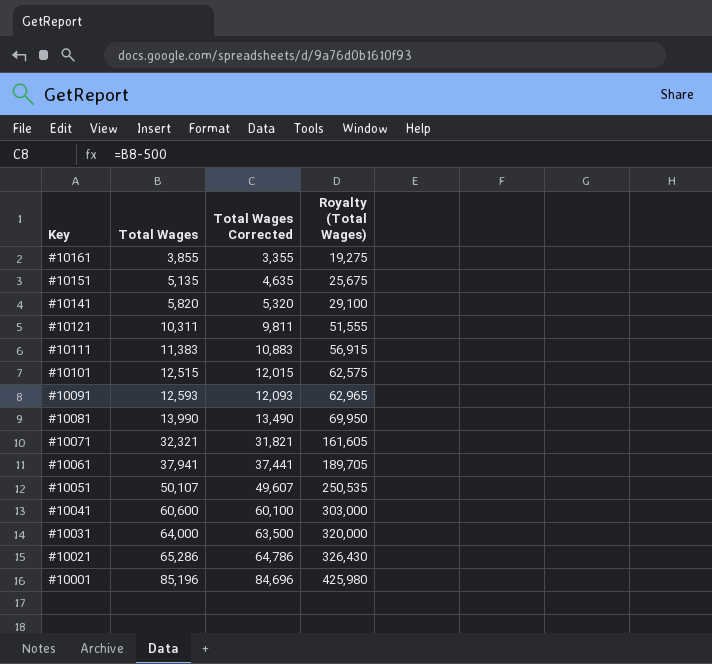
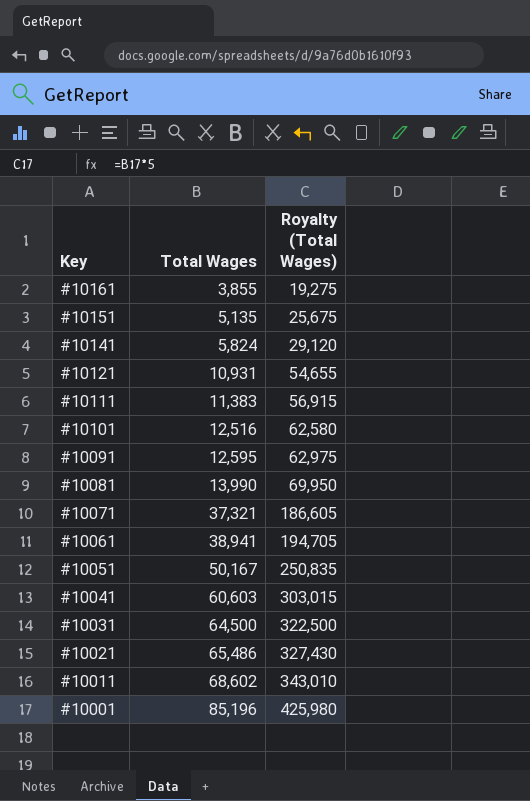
column Total Wages Corrected | formula: [Total Wages] - 500 -> none
#10141 | Total Wages: 5,820 -> 5,824
#10141 | Royalty (Total Wages): 29,100 -> 29,120
#10121 | Total Wages: 10,311 -> 10,931
#10121 | Royalty (Total Wages): 51,555 -> 54,655
#10101 | Total Wages: 12,515 -> 12,516
#10101 | Royalty (Total Wages): 62,575 -> 62,580
#10091 | Total Wages: 12,593 -> 12,595
#10091 | Royalty (Total Wages): 62,965 -> 62,975
#10071 | Total Wages: 32,321 -> 37,321
#10071 | Royalty (Total Wages): 161,605 -> 186,605
#10061 | Total Wages: 37,941 -> 38,941
#10061 | Royalty (Total Wages): 189,705 -> 194,705
#10051 | Total Wages: 50,107 -> 50,167
#10051 | Royalty (Total Wages): 250,535 -> 250,835
#10041 | Total Wages: 60,600 -> 60,603
#10041 | Royalty (Total Wages): 303,000 -> 303,015
#10031 | Total Wages: 64,000 -> 64,500
#10031 | Royalty (Total Wages): 320,000 -> 322,500
#10021 | Total Wages: 65,286 -> 65,486
#10021 | Royalty (Total Wages): 326,430 -> 327,430
row #10011: none -> 68,602 | 343,010

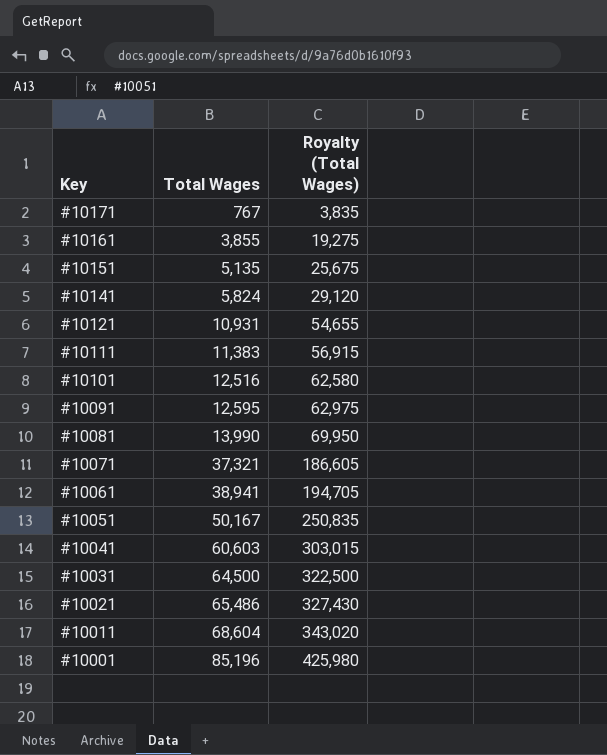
row #10171: none -> 767 | 3,835
#10011 | Total Wages: 68,602 -> 68,604
#10011 | Royalty (Total Wages): 343,010 -> 343,020

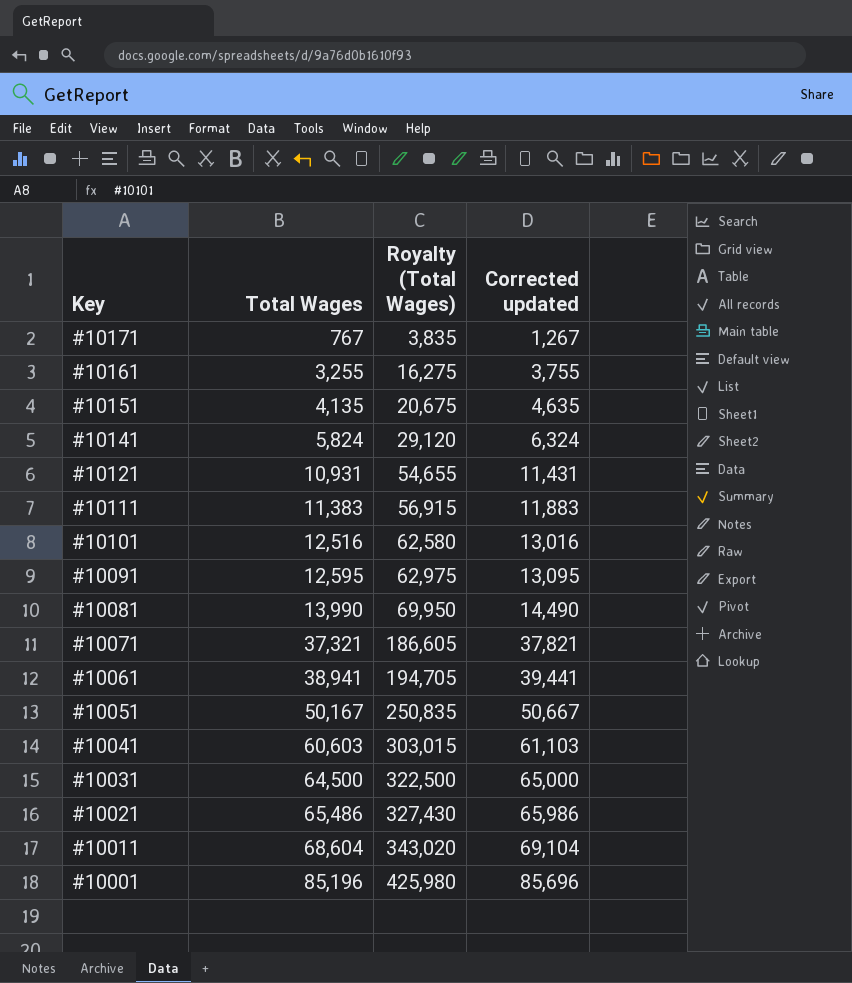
column Corrected updated | formula: none -> [Total Wages] + 500
#10161 | Total Wages: 3,855 -> 3,255
#10161 | Royalty (Total Wages): 19,275 -> 16,275
#10151 | Total Wages: 5,135 -> 4,135
#10151 | Royalty (Total Wages): 25,675 -> 20,675

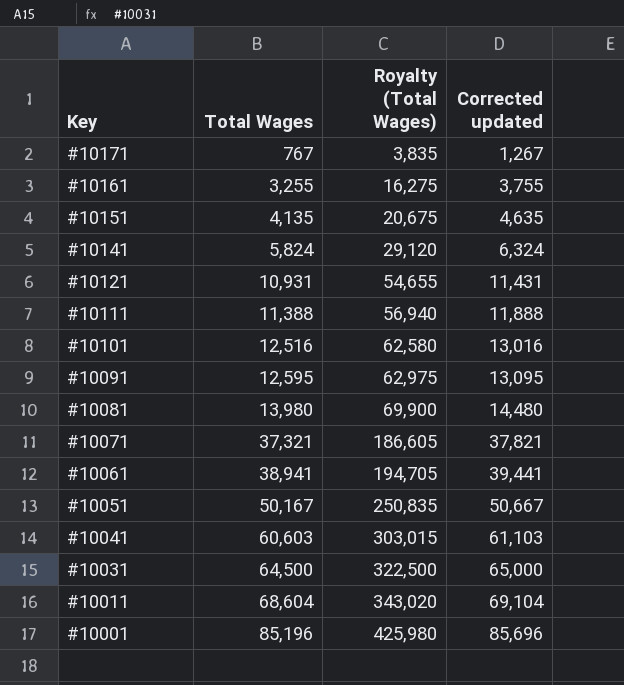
row #10021: 65,486 | 327,430 | 65,986 -> none
#10111 | Total Wages: 11,383 -> 11,388
#10111 | Royalty (Total Wages): 56,915 -> 56,940
#10111 | Corrected updated: 11,883 -> 11,888
#10081 | Total Wages: 13,990 -> 13,980
#10081 | Royalty (Total Wages): 69,950 -> 69,900
#10081 | Corrected updated: 14,490 -> 14,480

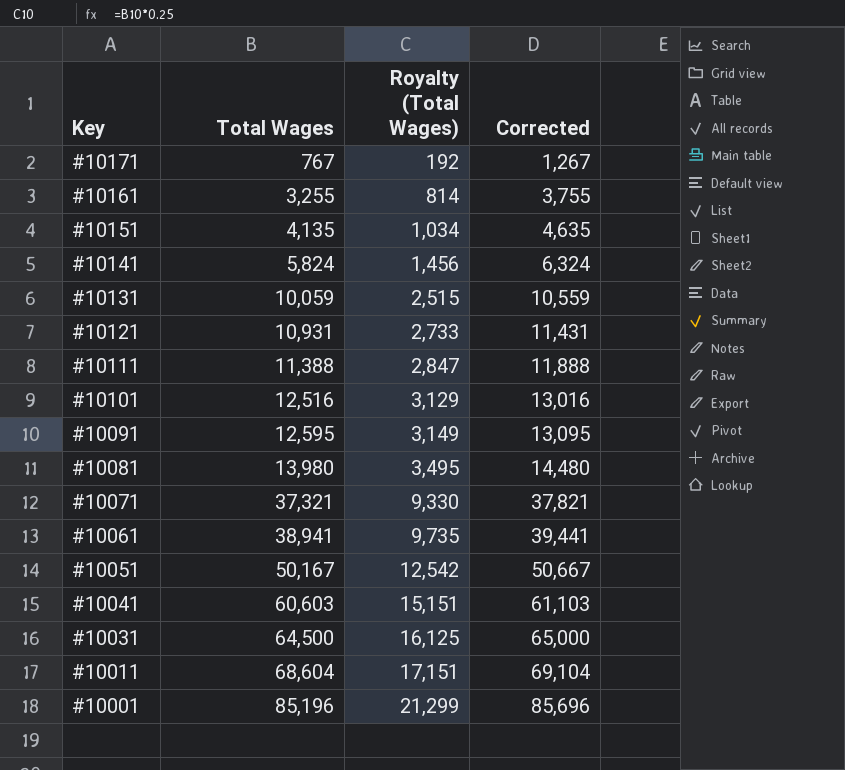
column Royalty (Total Wages) | formula: [Total Wages] * 5 -> [Total Wages] * 0.25
column name: Corrected updated -> Corrected
row #10131: none -> 10,059 | 2,515 | 10,559

